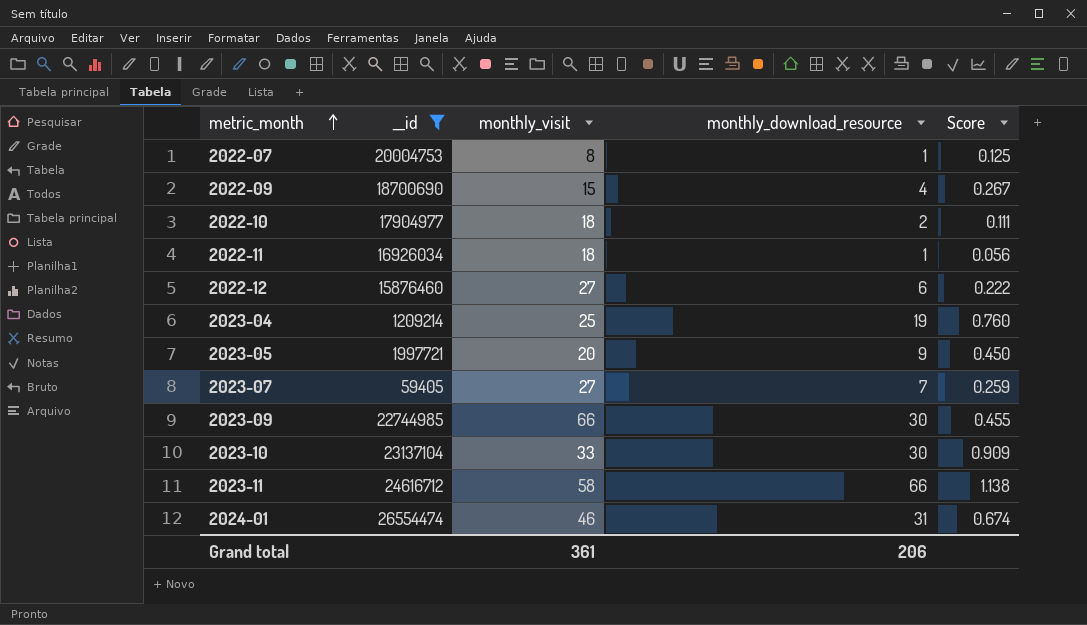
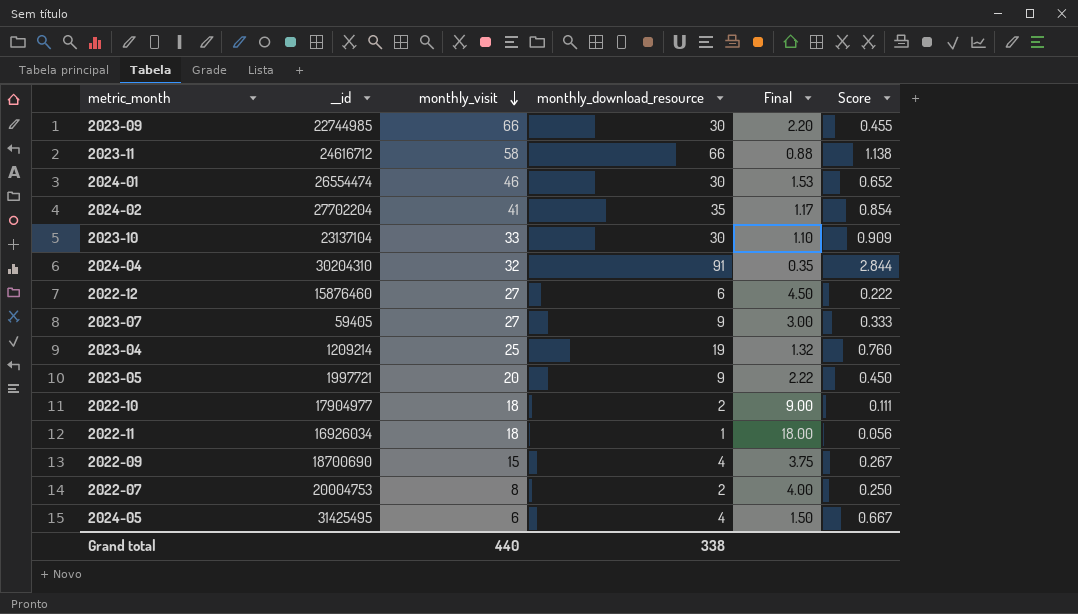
filter: __id <= 26554474 -> none
row order: metric_month ascending -> monthly_visit descending
column Final | formula: none -> [monthly_visit] / [monthly_download_resource]
2024-01 | monthly_download_resource: 31 -> 30
2024-01 | Score: 0.674 -> 0.652
2023-07 | monthly_download_resource: 7 -> 9
2023-07 | Score: 0.259 -> 0.333
2022-07 | monthly_download_resource: 1 -> 2
2022-07 | Score: 0.125 -> 0.250
Grand total | monthly_visit: 361 -> 440
Grand total | monthly_download_resource: 206 -> 338

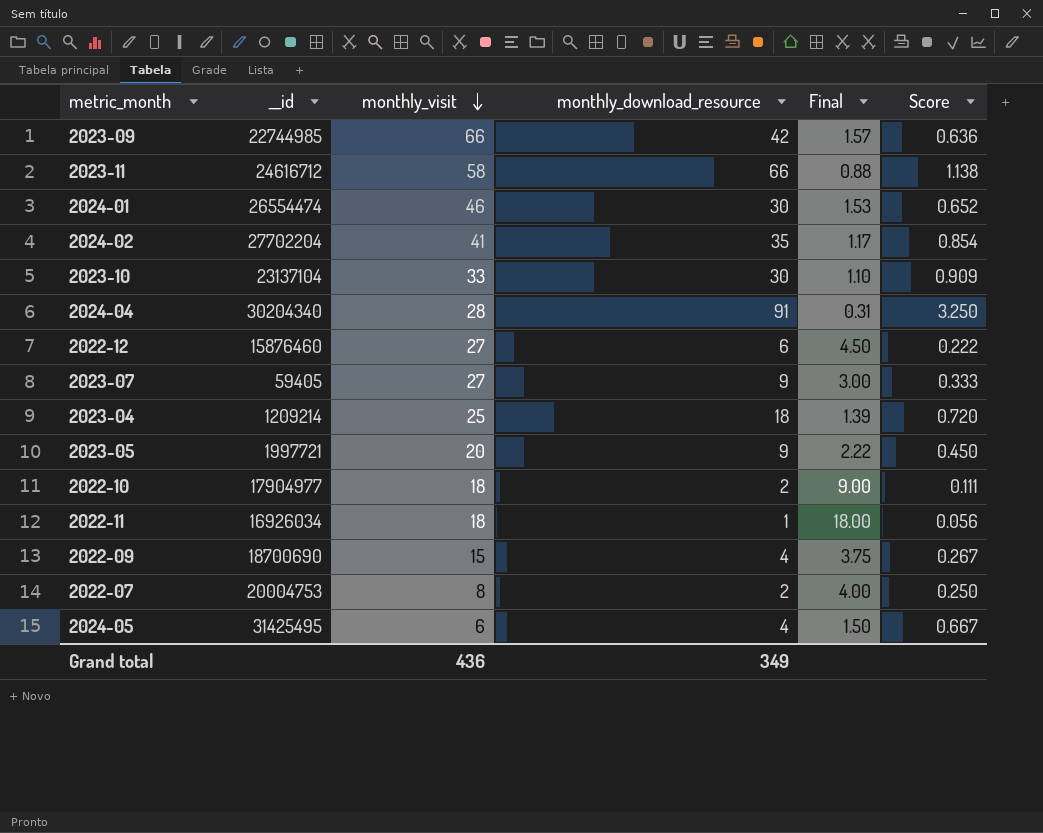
2023-09 | monthly_download_resource: 30 -> 42
2023-09 | Final: 2.20 -> 1.57
2023-09 | Score: 0.455 -> 0.636
2024-04 | __id: 30204310 -> 30204340
2024-04 | monthly_visit: 32 -> 28
2024-04 | Final: 0.35 -> 0.31
2024-04 | Score: 2.844 -> 3.250
2023-04 | monthly_download_resource: 19 -> 18
2023-04 | Final: 1.32 -> 1.39
2023-04 | Score: 0.760 -> 0.720
Grand total | monthly_visit: 440 -> 436
Grand total | monthly_download_resource: 338 -> 349

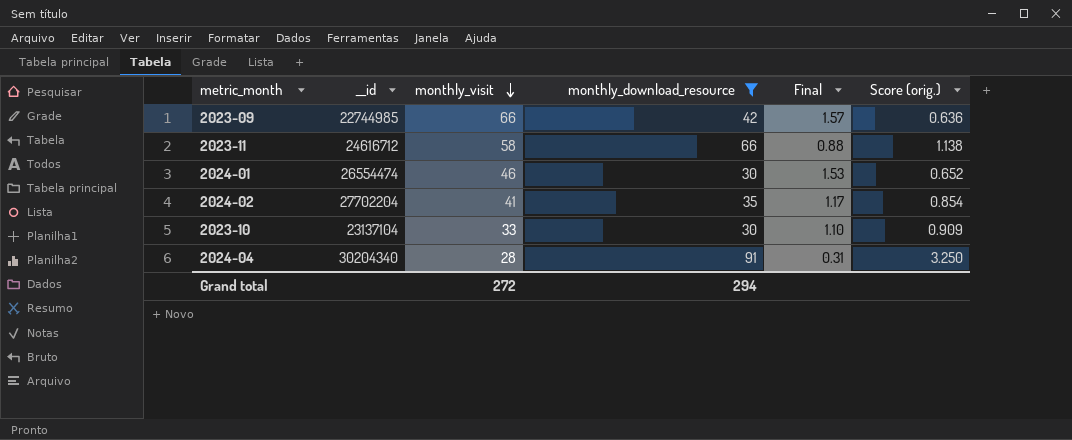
filter: none -> monthly_download_resource >= 30
column name: Score -> Score (orig.)
Grand total | monthly_visit: 436 -> 272
Grand total | monthly_download_resource: 349 -> 294

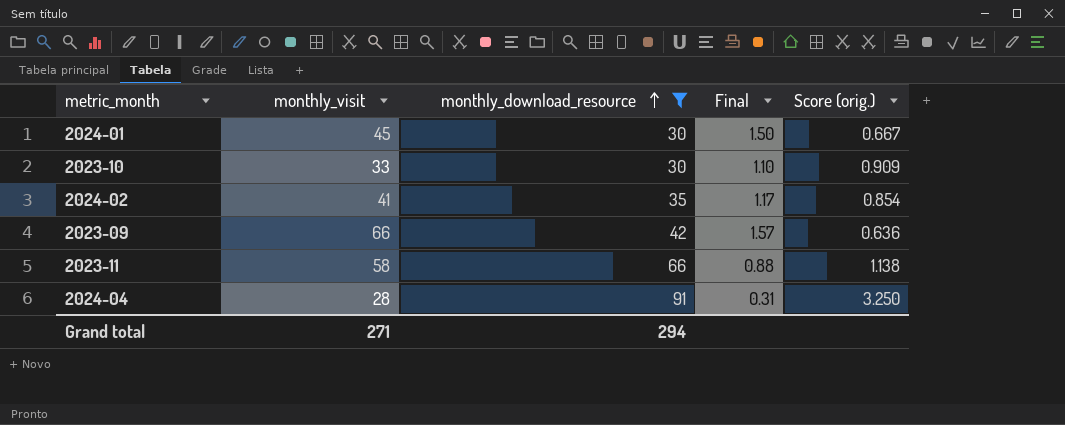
row order: monthly_visit descending -> monthly_download_resource ascending
column __id | position: 2 -> none
2024-01 | monthly_visit: 46 -> 45
2024-01 | Final: 1.53 -> 1.50
2024-01 | Score (orig.): 0.652 -> 0.667
Grand total | monthly_visit: 272 -> 271

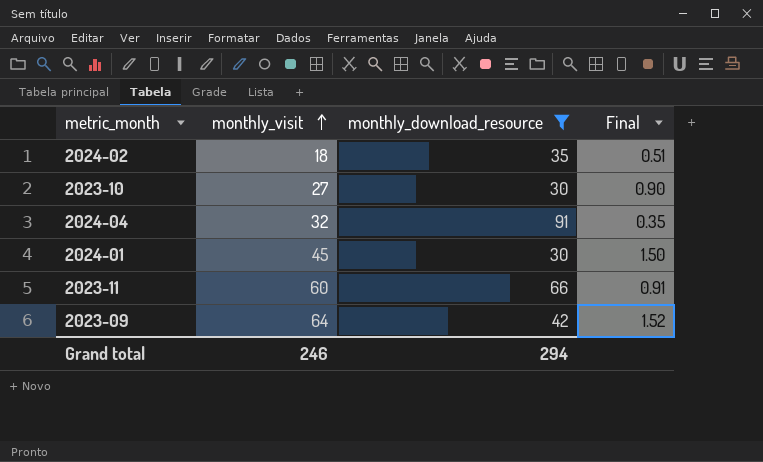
row order: monthly_download_resource ascending -> monthly_visit ascending
column Score (orig.) | formula: [monthly_download_resource] / [monthly_visit] -> none
2024-02 | monthly_visit: 41 -> 18
2024-02 | Final: 1.17 -> 0.51
2023-10 | monthly_visit: 33 -> 27
2023-10 | Final: 1.10 -> 0.90
2024-04 | monthly_visit: 28 -> 32
2024-04 | Final: 0.31 -> 0.35
2023-11 | monthly_visit: 58 -> 60
2023-11 | Final: 0.88 -> 0.91
2023-09 | monthly_visit: 66 -> 64
2023-09 | Final: 1.57 -> 1.52
Grand total | monthly_visit: 271 -> 246

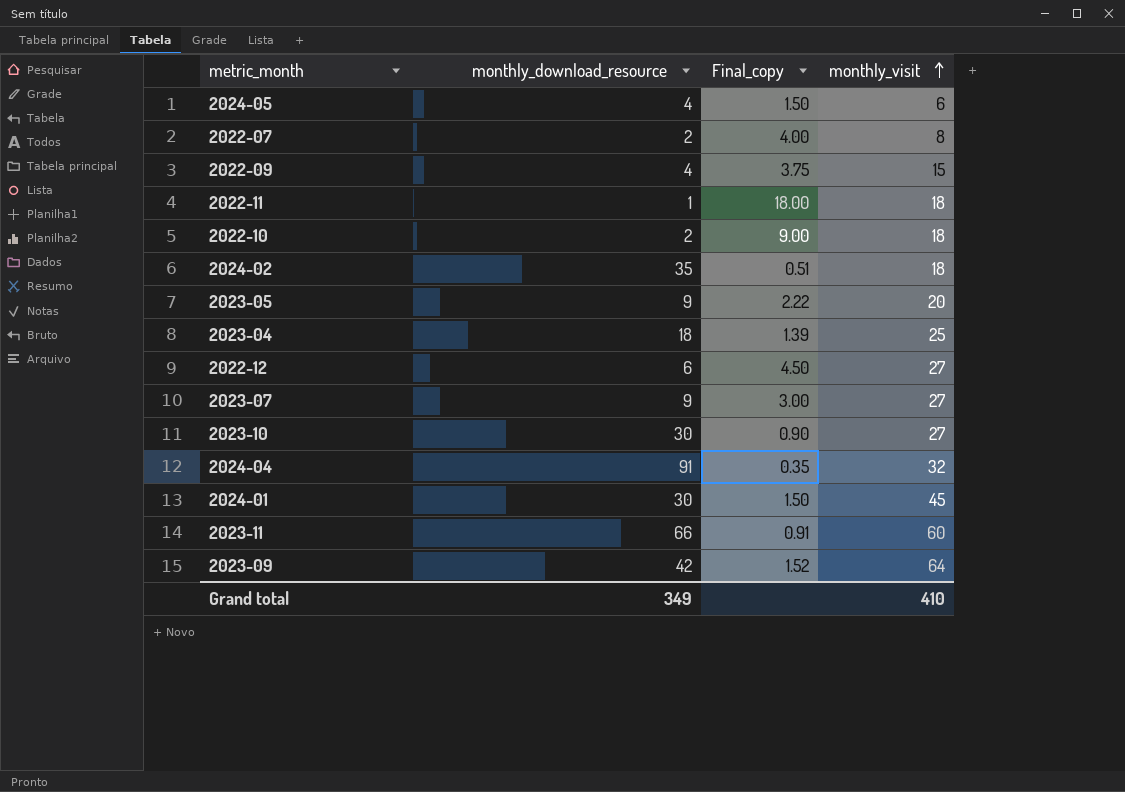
filter: monthly_download_resource >= 30 -> none
column name: Final -> Final_copy
column monthly_visit | position: 2 -> 4
Grand total | monthly_download_resource: 294 -> 349
Grand total | monthly_visit: 246 -> 410

